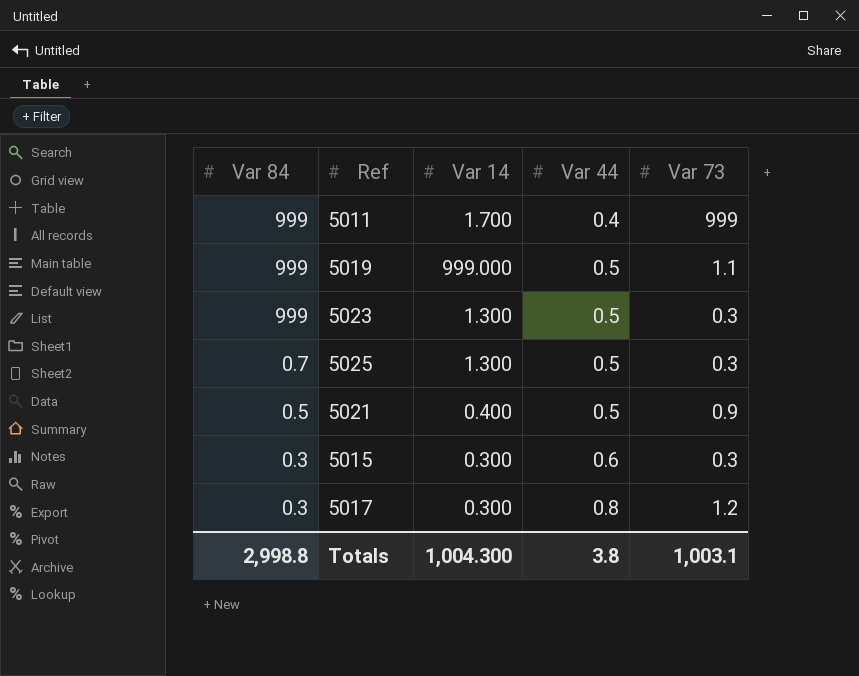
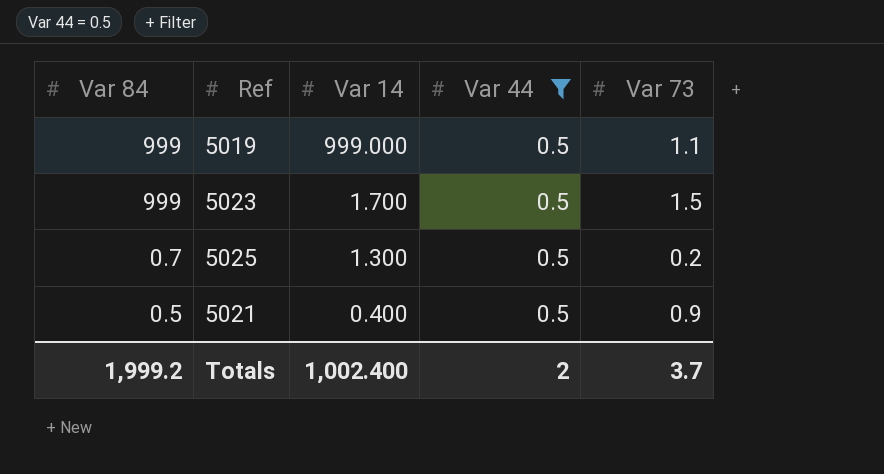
filter: none -> Var 44 = 0.5
5023 | Var 14: 1.300 -> 1.700
5023 | Var 73: 0.3 -> 1.5
5025 | Var 73: 0.3 -> 0.2
Totals | Var 84: 2,998.8 -> 1,999.2
Totals | Var 14: 1,004.300 -> 1,002.400
Totals | Var 44: 3.8 -> 2
Totals | Var 73: 1,003.1 -> 3.7

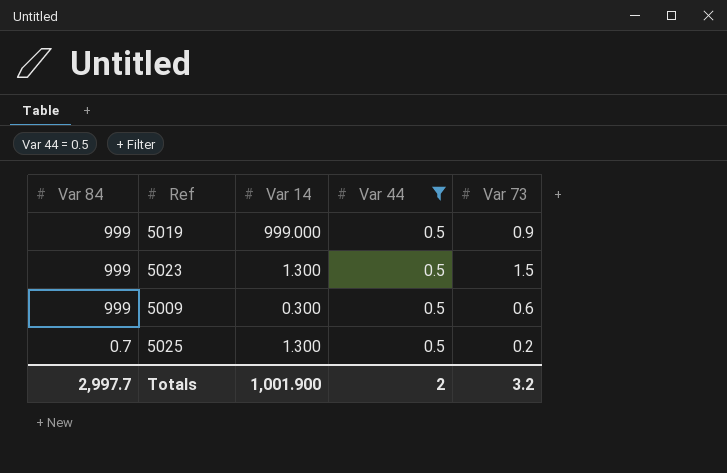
row 5021: 0.5 | 0.400 | 0.5 | 0.9 -> none
5019 | Var 73: 1.1 -> 0.9
5023 | Var 14: 1.700 -> 1.300
row 5009: none -> 999 | 0.300 | 0.5 | 0.6
Totals | Var 84: 1,999.2 -> 2,997.7
Totals | Var 14: 1,002.400 -> 1,001.900
Totals | Var 73: 3.7 -> 3.2

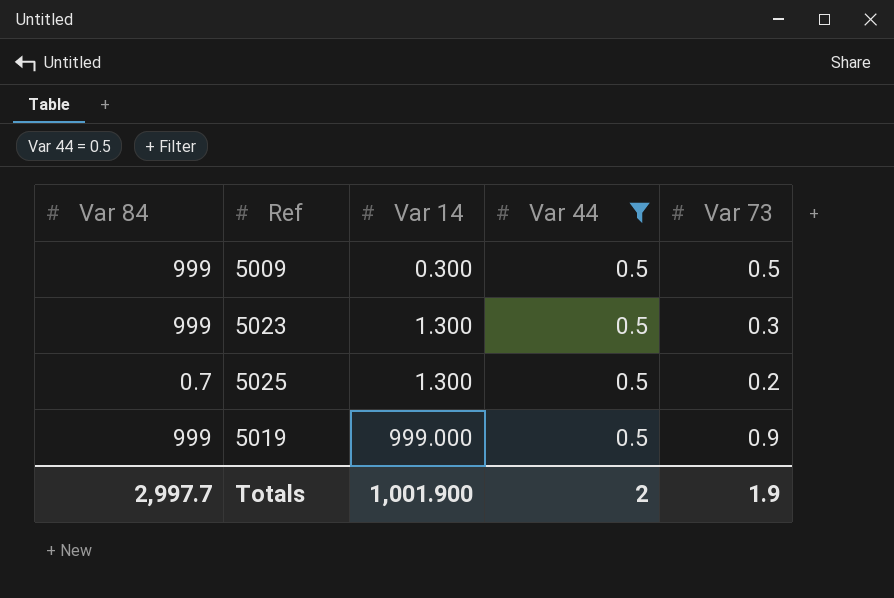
row order: Var 84 descending -> Var 14 ascending
5009 | Var 73: 0.6 -> 0.5
5023 | Var 73: 1.5 -> 0.3
Totals | Var 73: 3.2 -> 1.9

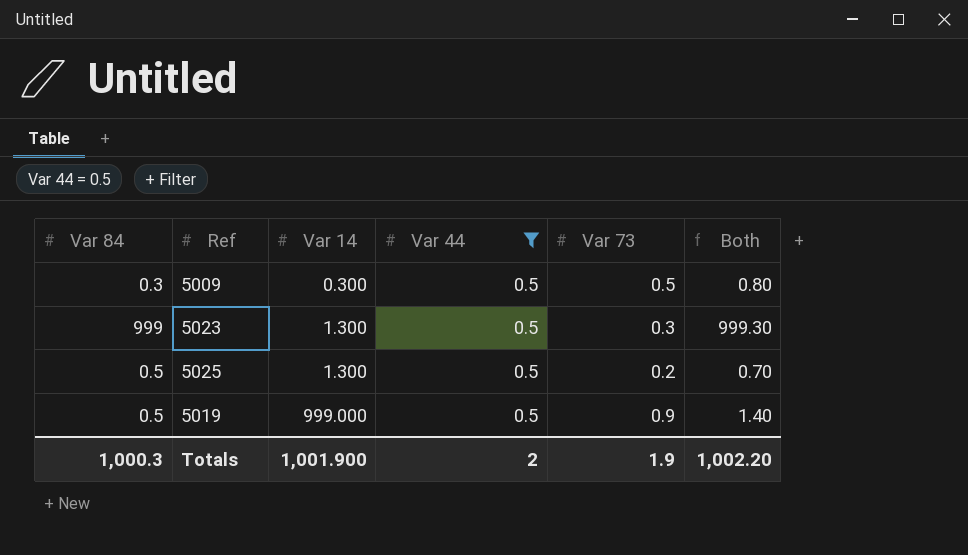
column Both | formula: none -> [Var 84] + [Var 73]
5009 | Var 84: 999 -> 0.3
5025 | Var 84: 0.7 -> 0.5
5019 | Var 84: 999 -> 0.5
Totals | Var 84: 2,997.7 -> 1,000.3

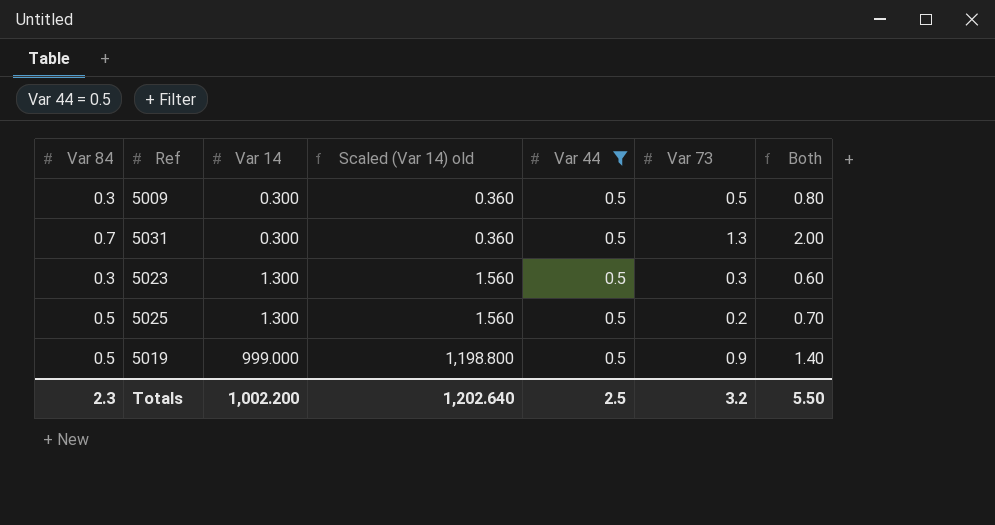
column Scaled (Var 14) old | formula: none -> [Var 14] * 1.2
row 5031: none -> 0.7 | 0.300 | 0.360 | 0.5 | 1.3 | 2.00
5023 | Var 84: 999 -> 0.3
5023 | Both: 999.30 -> 0.60
Totals | Var 84: 1,000.3 -> 2.3
Totals | Var 14: 1,001.900 -> 1,002.200
Totals | Var 44: 2 -> 2.5
Totals | Var 73: 1.9 -> 3.2
Totals | Both: 1,002.20 -> 5.50

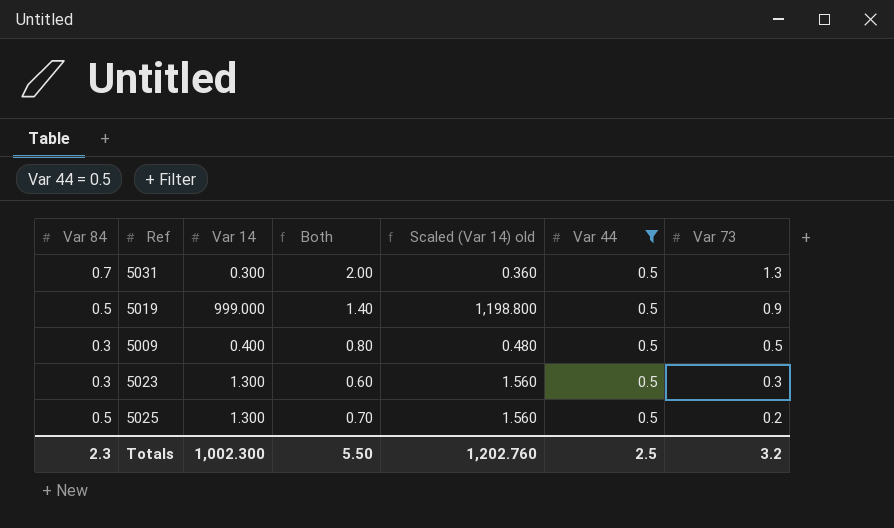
row order: Var 14 ascending -> Var 73 descending
column Both | position: 7 -> 4
5009 | Var 14: 0.300 -> 0.400
5009 | Scaled (Var 14) old: 0.360 -> 0.480
Totals | Var 14: 1,002.200 -> 1,002.300
Totals | Scaled (Var 14) old: 1,202.640 -> 1,202.760

